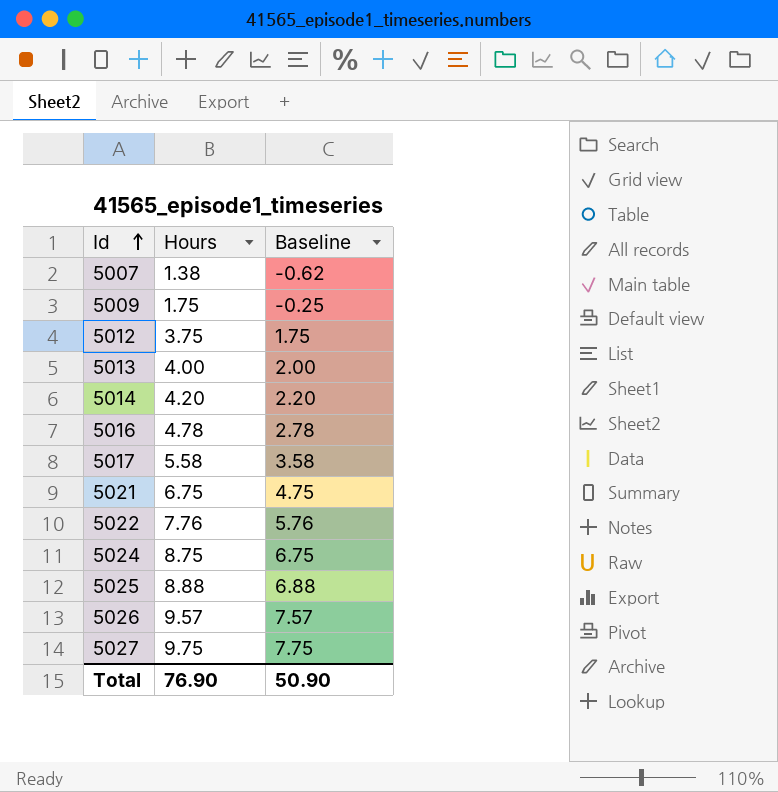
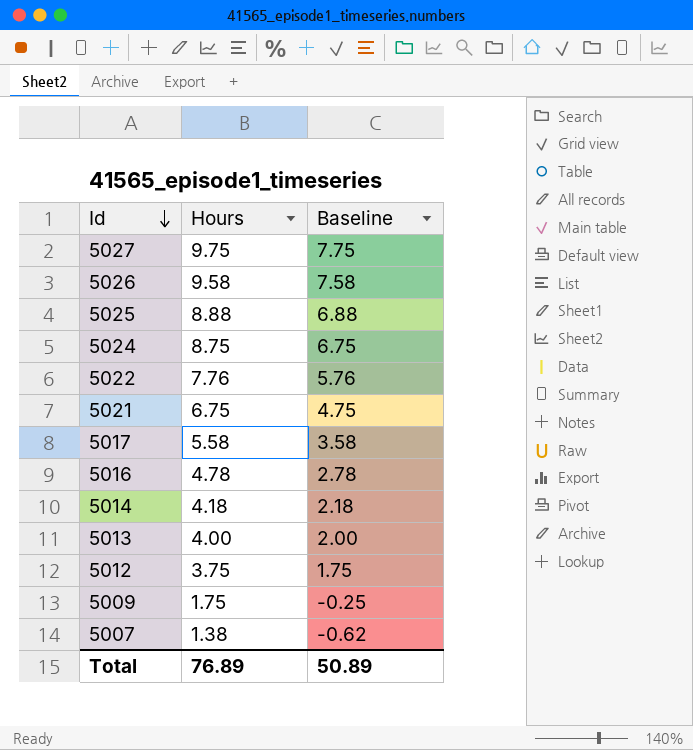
row order: Id ascending -> Id descending
5026 | Hours: 9.57 -> 9.58
5026 | Baseline: 7.57 -> 7.58
5014 | Hours: 4.20 -> 4.18
5014 | Baseline: 2.20 -> 2.18
Total | Hours: 76.90 -> 76.89
Total | Baseline: 50.90 -> 50.89

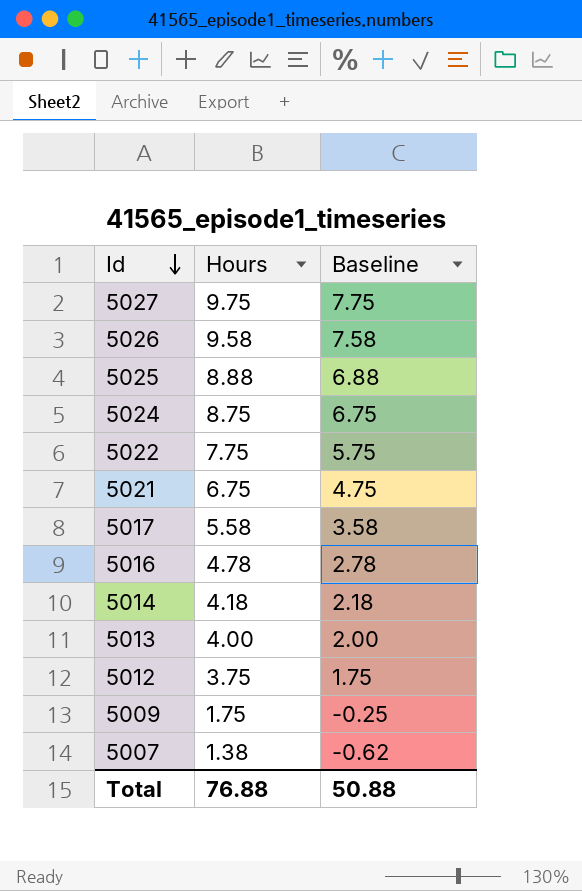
5022 | Hours: 7.76 -> 7.75
5022 | Baseline: 5.76 -> 5.75
Total | Hours: 76.89 -> 76.88
Total | Baseline: 50.89 -> 50.88

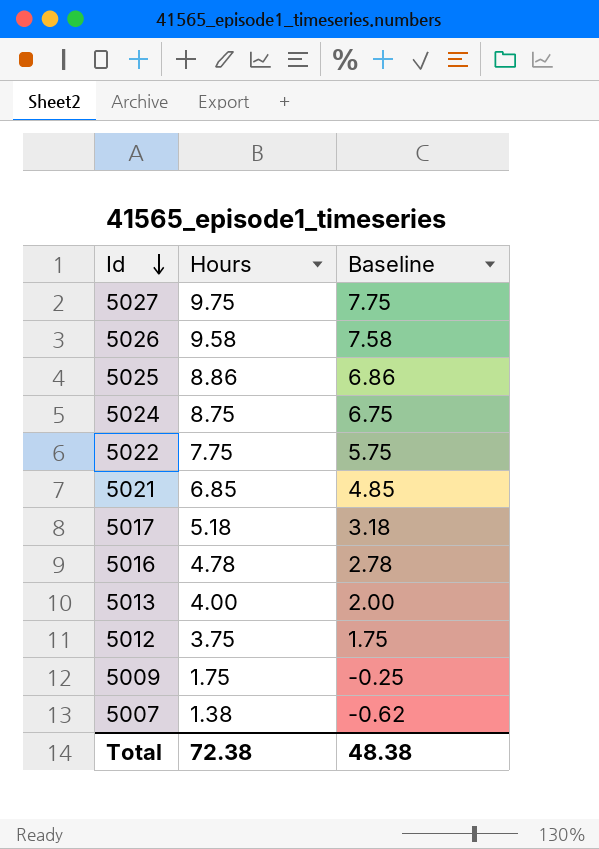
row 5014: 4.18 | 2.18 -> none
5025 | Hours: 8.88 -> 8.86
5025 | Baseline: 6.88 -> 6.86
5021 | Hours: 6.75 -> 6.85
5021 | Baseline: 4.75 -> 4.85
5017 | Hours: 5.58 -> 5.18
5017 | Baseline: 3.58 -> 3.18
Total | Hours: 76.88 -> 72.38
Total | Baseline: 50.88 -> 48.38

